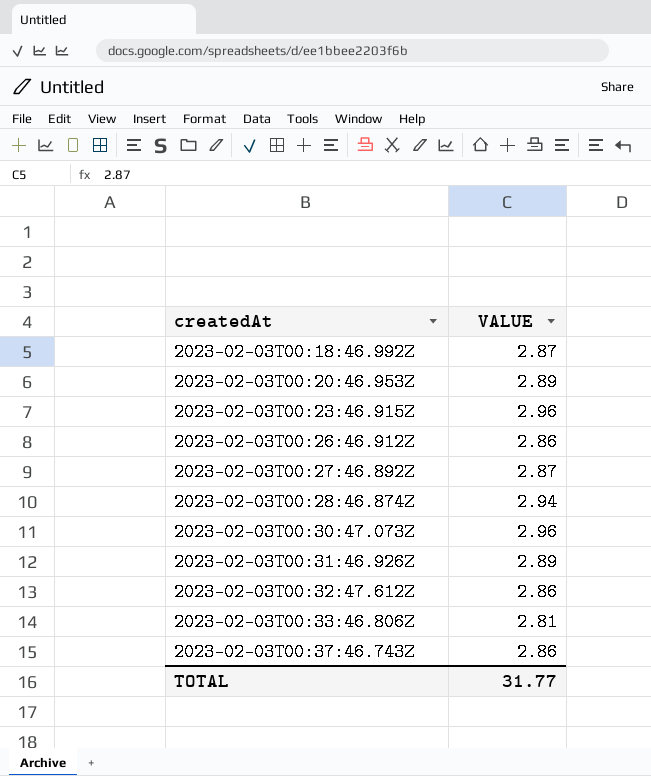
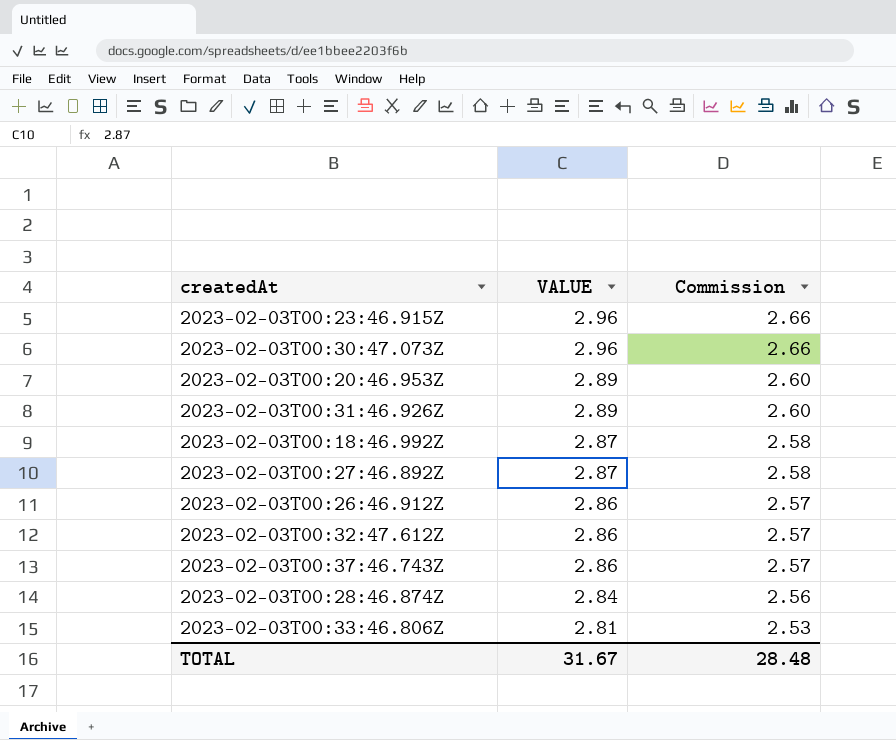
row order: createdAt ascending -> VALUE descending
column Commission | formula: none -> [VALUE] * 0.9
2023-02-03T00:28:46.874Z | VALUE: 2.94 -> 2.84
TOTAL | VALUE: 31.77 -> 31.67

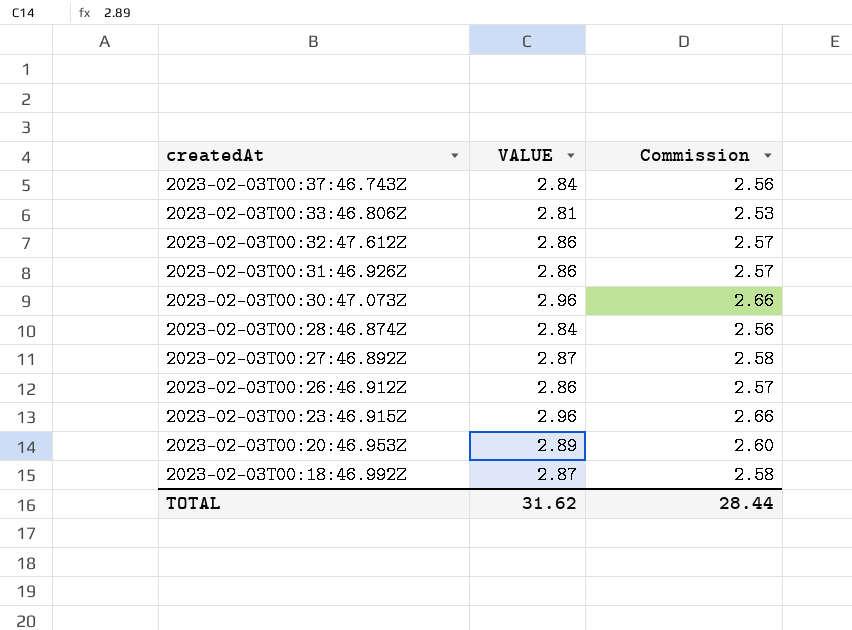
row order: VALUE descending -> createdAt descending
2023-02-03T00:37:46.743Z | VALUE: 2.86 -> 2.84
2023-02-03T00:37:46.743Z | Commission: 2.57 -> 2.56
2023-02-03T00:31:46.926Z | VALUE: 2.89 -> 2.86
2023-02-03T00:31:46.926Z | Commission: 2.60 -> 2.57
TOTAL | VALUE: 31.67 -> 31.62
TOTAL | Commission: 28.48 -> 28.44

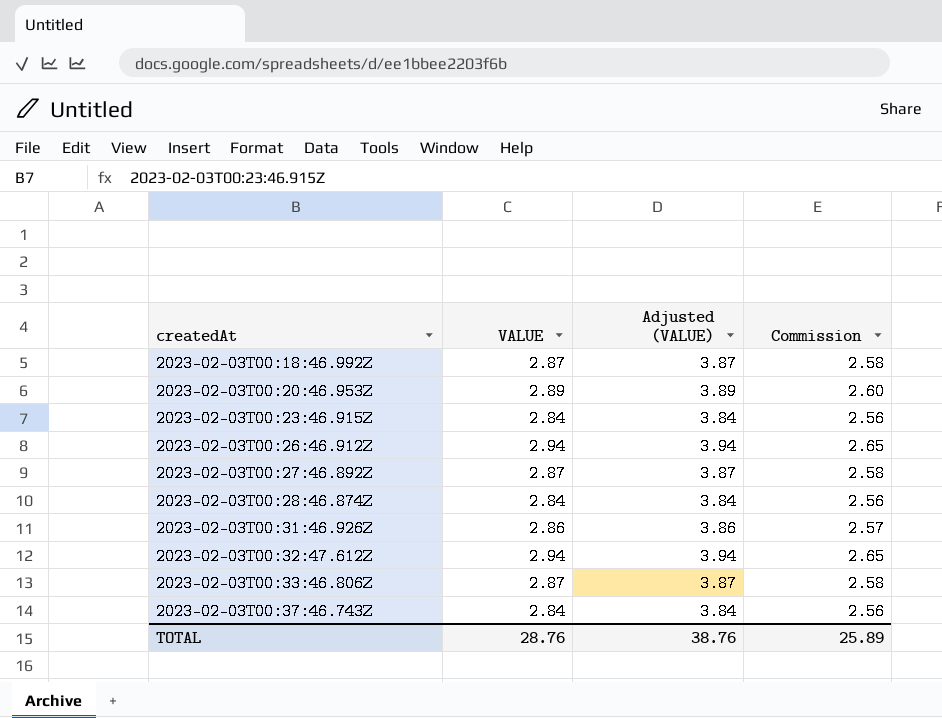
row order: createdAt descending -> createdAt ascending
column Adjusted (VALUE) | formula: none -> [VALUE] + 1
row 2023-02-03T00:30:47.073Z: 2.96 | 2.66 -> none
2023-02-03T00:23:46.915Z | VALUE: 2.96 -> 2.84
2023-02-03T00:23:46.915Z | Commission: 2.66 -> 2.56
2023-02-03T00:26:46.912Z | VALUE: 2.86 -> 2.94
2023-02-03T00:26:46.912Z | Commission: 2.57 -> 2.65
2023-02-03T00:32:47.612Z | VALUE: 2.86 -> 2.94
2023-02-03T00:32:47.612Z | Commission: 2.57 -> 2.65
2023-02-03T00:33:46.806Z | VALUE: 2.81 -> 2.87
2023-02-03T00:33:46.806Z | Commission: 2.53 -> 2.58
TOTAL | VALUE: 31.62 -> 28.76
TOTAL | Commission: 28.44 -> 25.89

